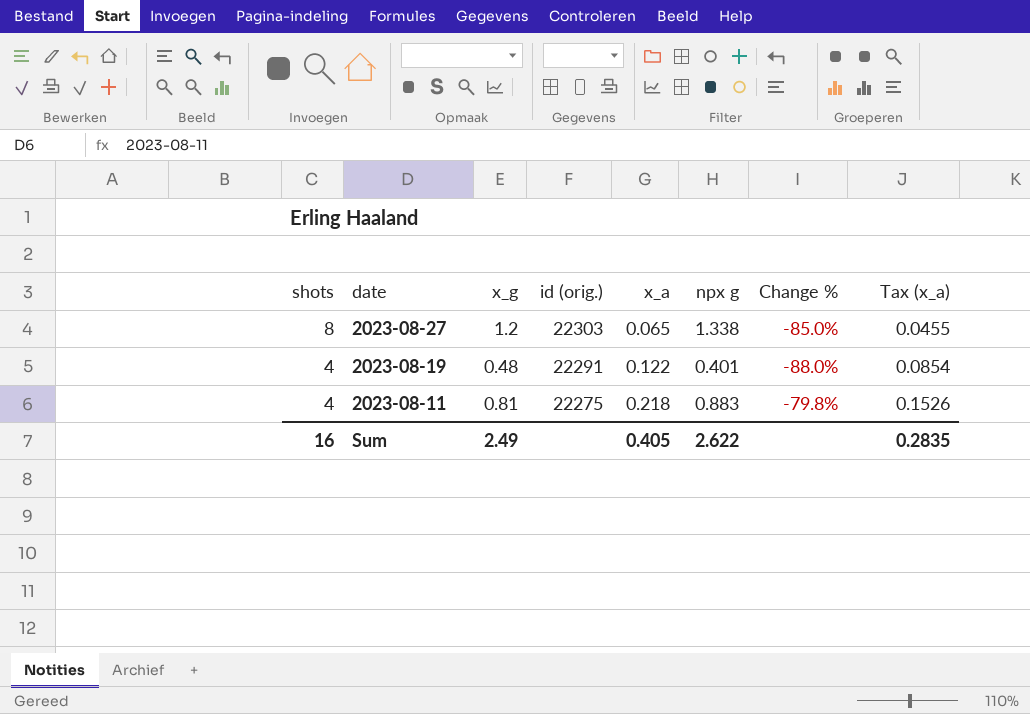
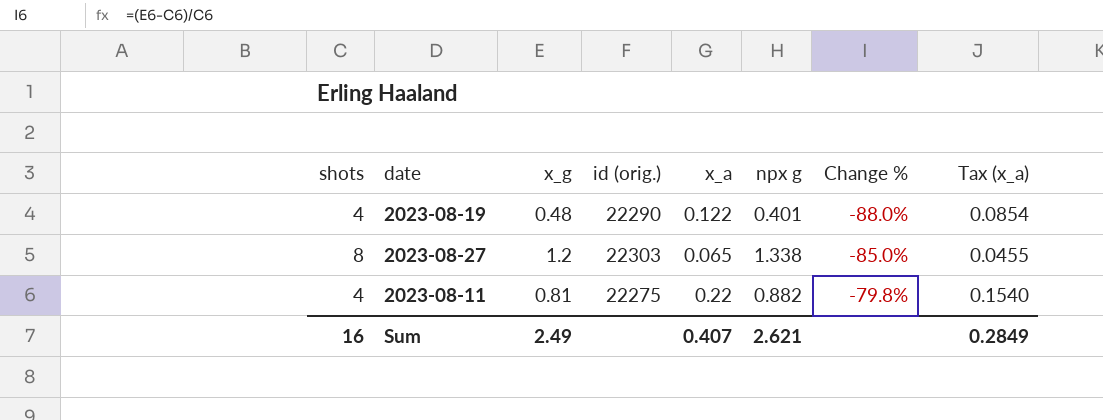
row order: shots descending -> Change % ascending
2023-08-19 | id (orig.): 22291 -> 22290
2023-08-11 | x_a: 0.218 -> 0.22
2023-08-11 | npx g: 0.883 -> 0.882
2023-08-11 | Tax (x_a): 0.1526 -> 0.1540
Sum | x_a: 0.405 -> 0.407
Sum | npx g: 2.622 -> 2.621
Sum | Tax (x_a): 0.2835 -> 0.2849

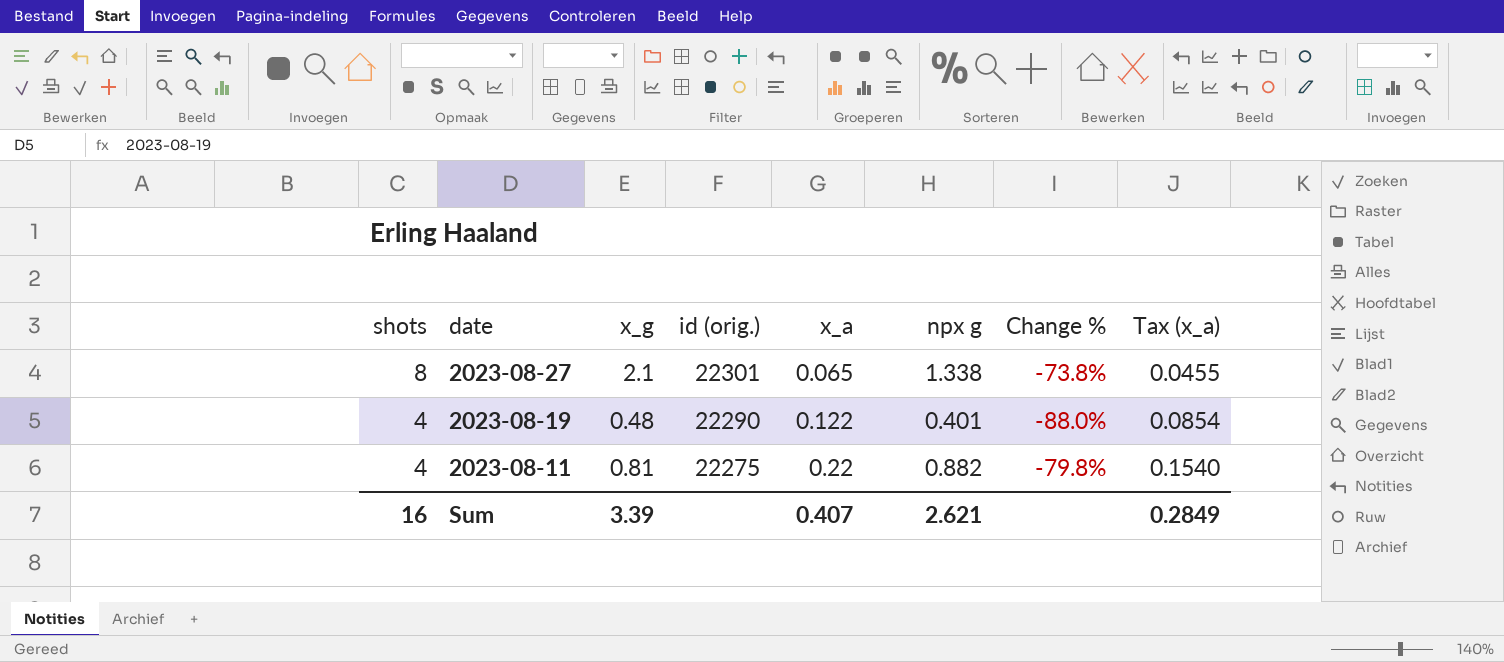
row order: Change % ascending -> shots descending
2023-08-27 | x_g: 1.2 -> 2.1
2023-08-27 | id (orig.): 22303 -> 22301
2023-08-27 | Change %: -85.0% -> -73.8%
Sum | x_g: 2.49 -> 3.39

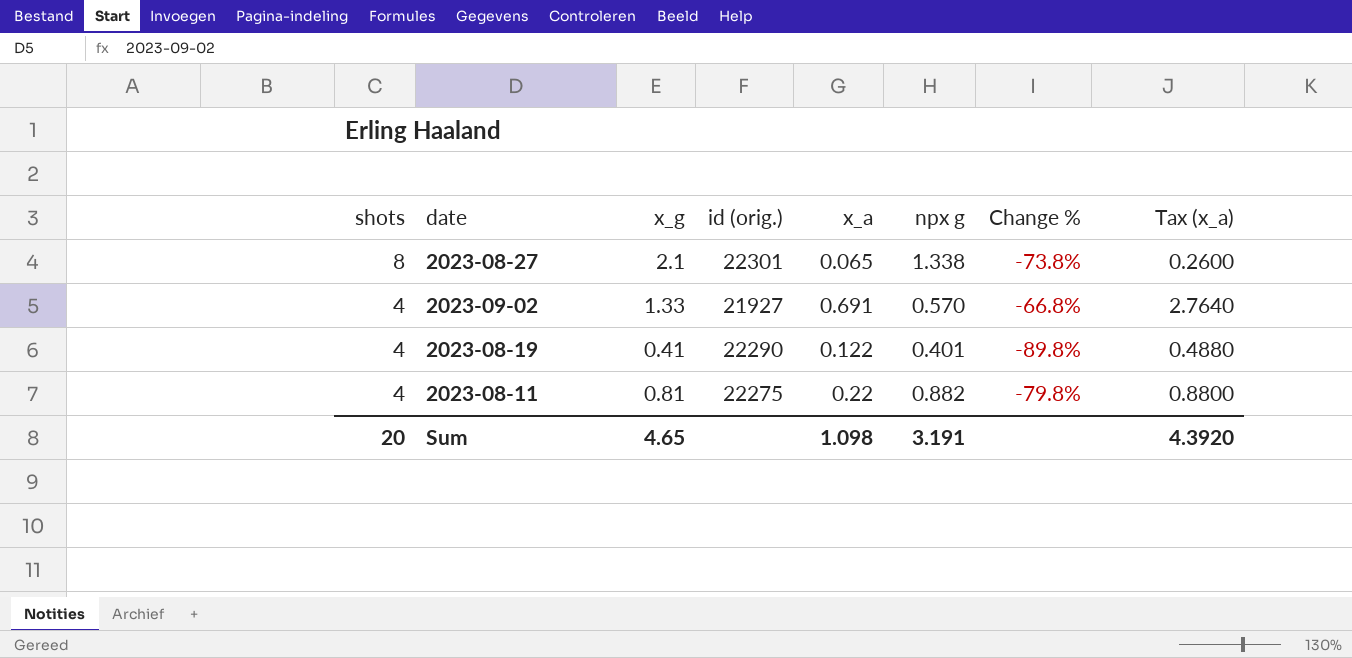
column Tax (x_a) | formula: [x_a] * 0.7 -> [x_a] * 4
row 2023-09-02: none -> 4 | 1.33 | 21927 | 0.691 | 0.570 | -66.8% | 2.7640
2023-08-19 | x_g: 0.48 -> 0.41
2023-08-19 | Change %: -88.0% -> -89.8%
Sum | shots: 16 -> 20
Sum | x_g: 3.39 -> 4.65
Sum | x_a: 0.407 -> 1.098
Sum | npx g: 2.621 -> 3.191
Sum | Tax (x_a): 0.2849 -> 4.3920

